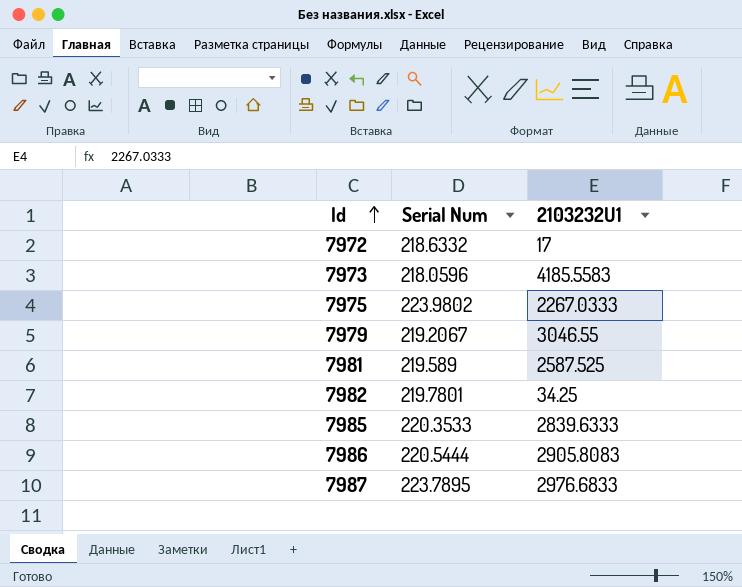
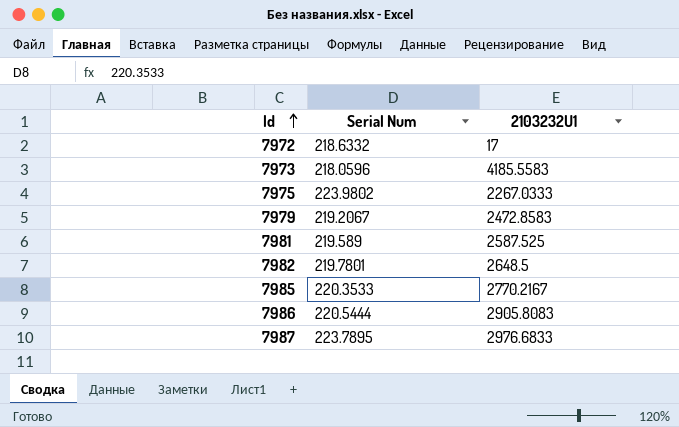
7979 | 2103232U1: 3046.55 -> 2472.8583
7982 | 2103232U1: 34.25 -> 2648.5
7985 | 2103232U1: 2839.6333 -> 2770.2167

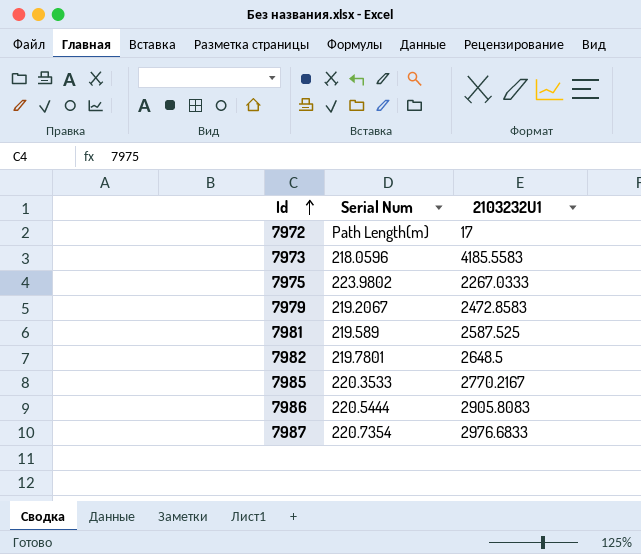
7972 | Serial Num: 218.6332 -> Path Length(m)
7987 | Serial Num: 223.7895 -> 220.7354

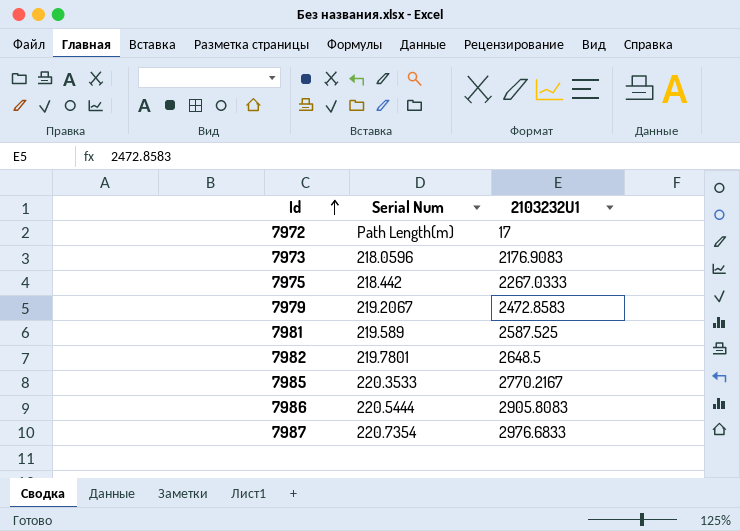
7973 | 2103232U1: 4185.5583 -> 2176.9083
7975 | Serial Num: 223.9802 -> 218.442

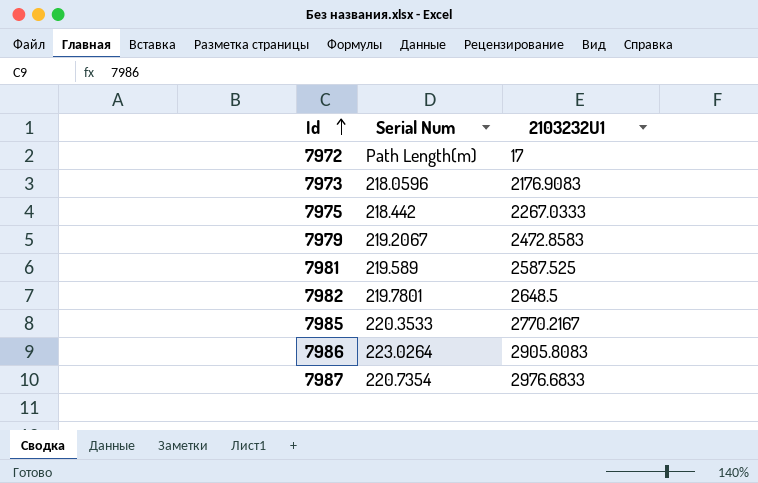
7986 | Serial Num: 220.5444 -> 223.0264

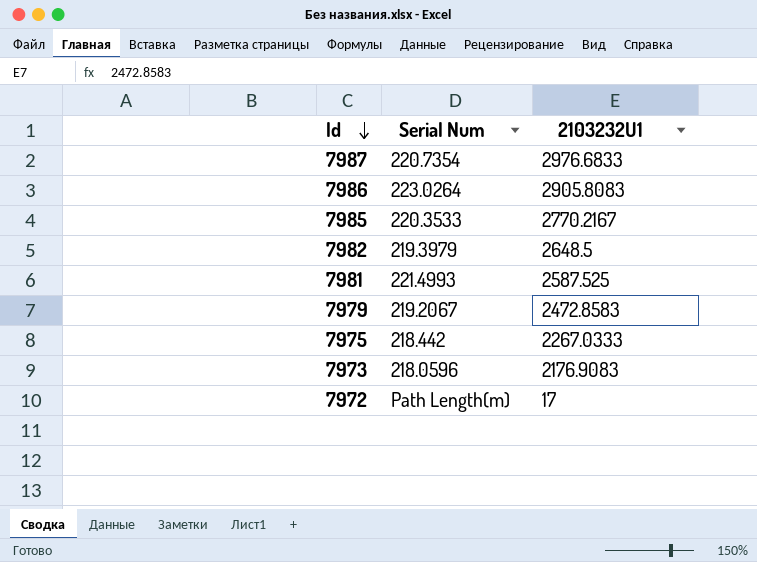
row order: Id ascending -> Id descending
7982 | Serial Num: 219.7801 -> 219.3979
7981 | Serial Num: 219.589 -> 221.4993

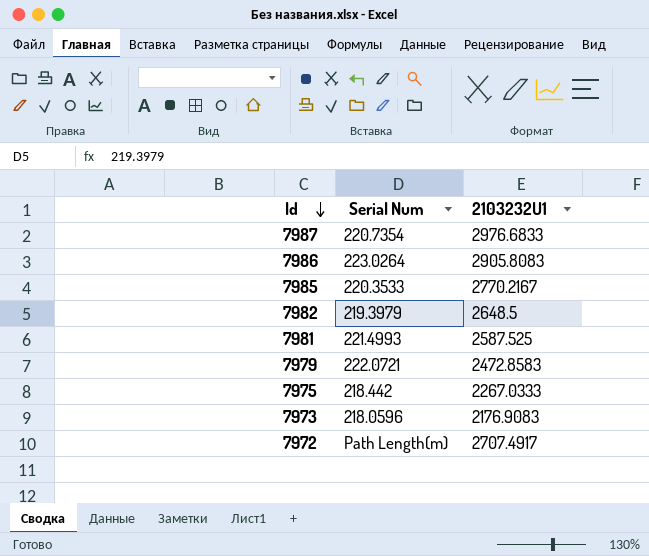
7979 | Serial Num: 219.2067 -> 222.0721
7972 | 2103232U1: 17 -> 2707.4917

